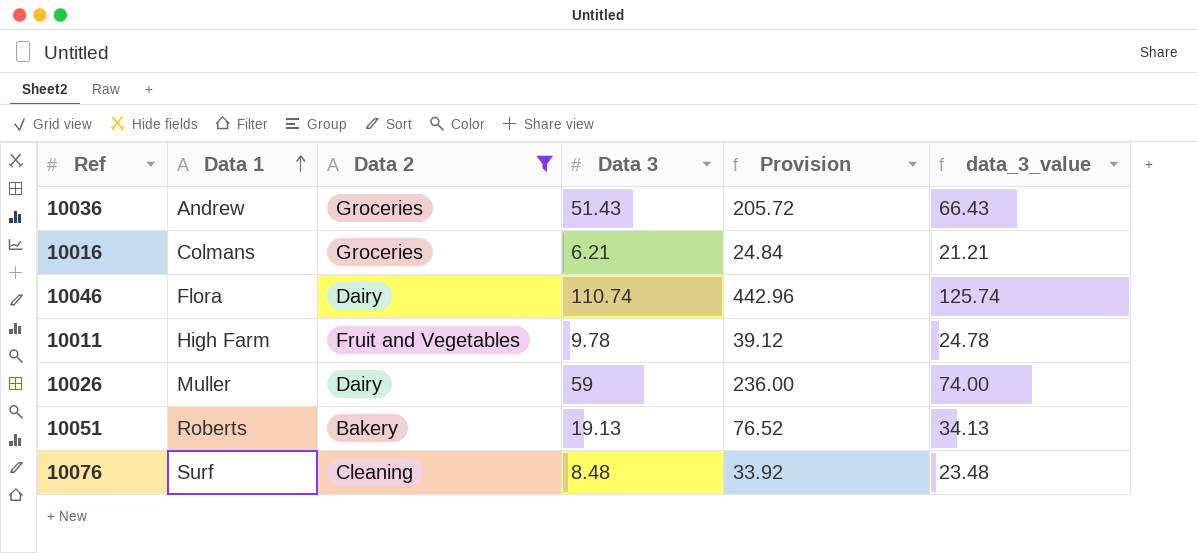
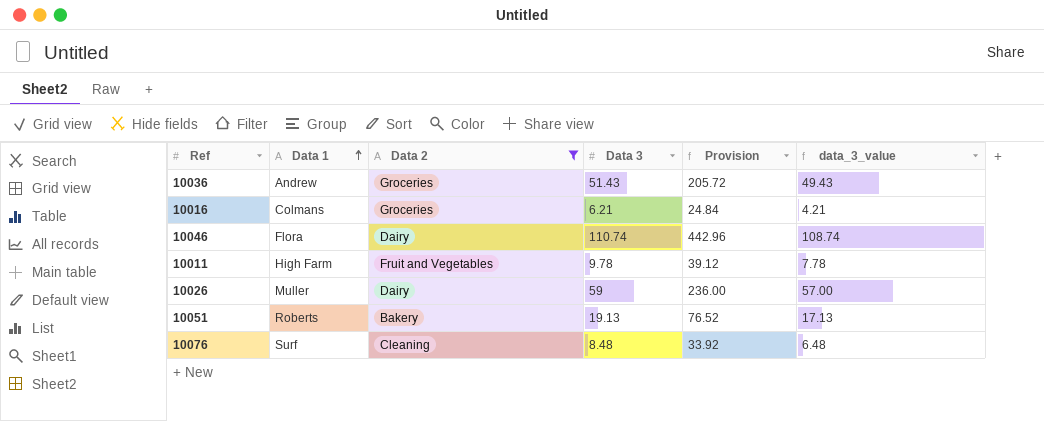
column data_3_value | formula: [Data 3] + 15 -> [Data 3] - 2

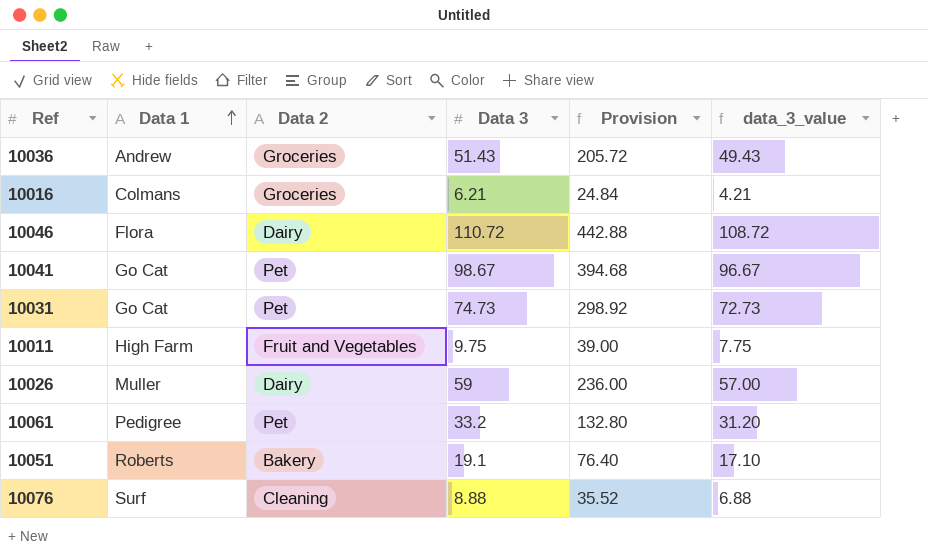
filter: Data 2 != Pet -> none
10046 | Data 3: 110.74 -> 110.72
10046 | Provision: 442.96 -> 442.88
10046 | data_3_value: 108.74 -> 108.72
10011 | Data 3: 9.78 -> 9.75
10011 | Provision: 39.12 -> 39.00
10011 | data_3_value: 7.78 -> 7.75
10051 | Data 3: 19.13 -> 19.1
10051 | Provision: 76.52 -> 76.40
10051 | data_3_value: 17.13 -> 17.10
10076 | Data 3: 8.48 -> 8.88
10076 | Provision: 33.92 -> 35.52
10076 | data_3_value: 6.48 -> 6.88

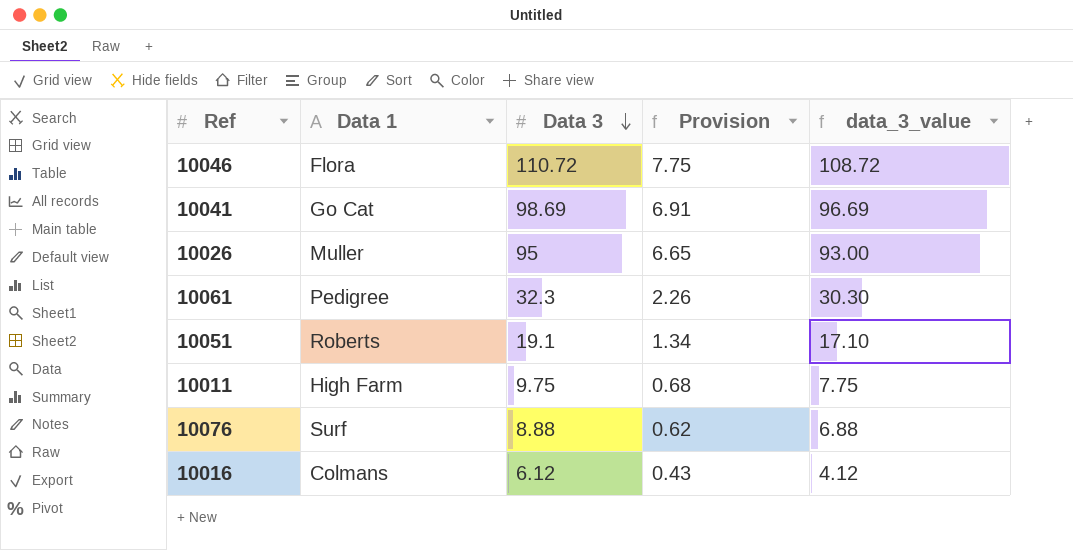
row order: Data 1 ascending -> Data 3 descending
column Data 2 | position: 3 -> none
column Provision | formula: [Data 3] * 4 -> [Data 3] * 0.07
row 10036: Andrew | Groceries | 51.43 | 205.72 | 49.43 -> none
row 10031: Go Cat | Pet | 74.73 | 298.92 | 72.73 -> none
10041 | Data 3: 98.67 -> 98.69
10041 | data_3_value: 96.67 -> 96.69
10026 | Data 3: 59 -> 95
10026 | data_3_value: 57.00 -> 93.00
10061 | Data 3: 33.2 -> 32.3
10061 | data_3_value: 31.20 -> 30.30
10016 | Data 3: 6.21 -> 6.12
10016 | data_3_value: 4.21 -> 4.12

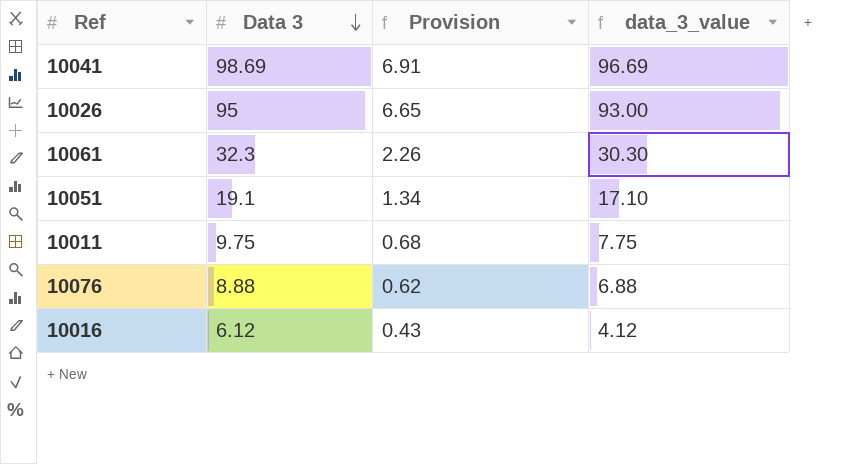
column Data 1 | position: 2 -> none
row 10046: Flora | 110.72 | 7.75 | 108.72 -> none

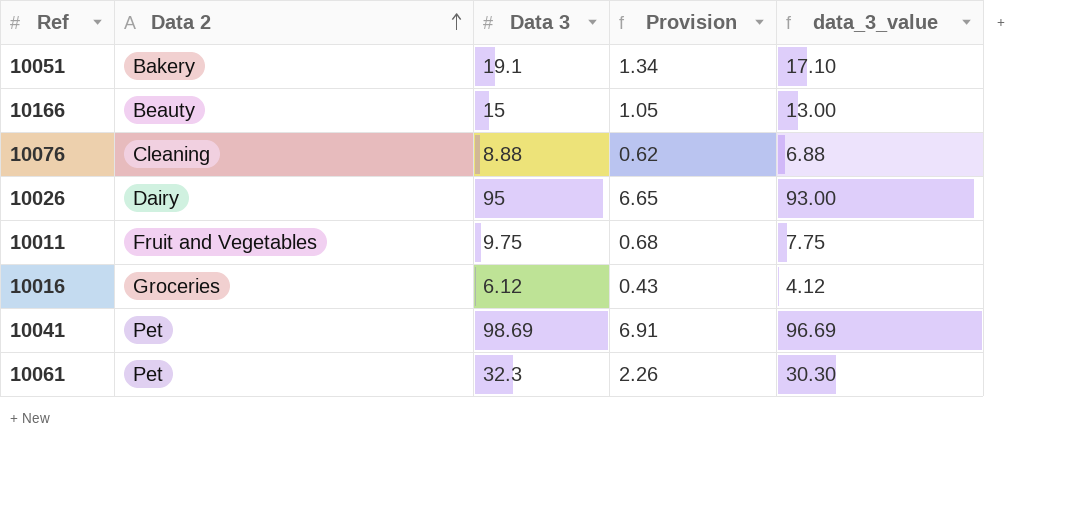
row order: Data 3 descending -> Data 2 ascending
column Data 2 | position: none -> 2
row 10166: none -> Beauty | 15 | 1.05 | 13.00

